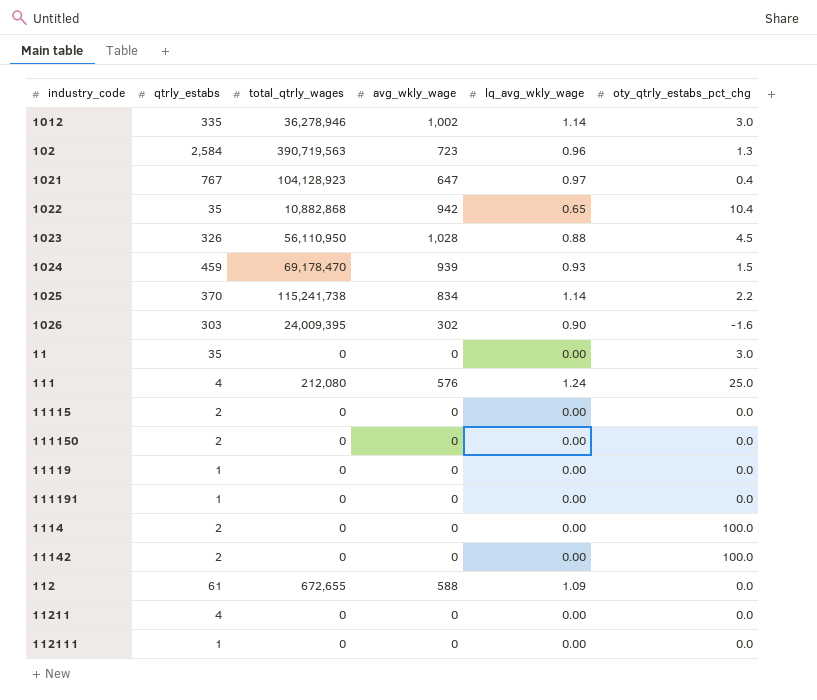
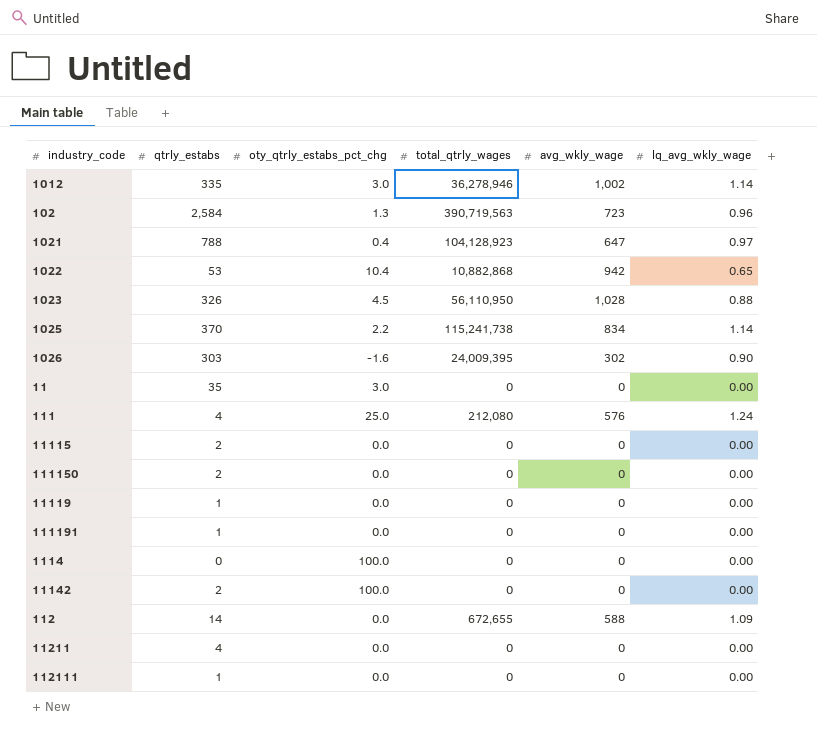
column oty_qtrly_estabs_pct_chg | position: 6 -> 3
row 1024: 459 | 69,178,470 | 939 | 0.93 | 1.5 -> none
1021 | qtrly_estabs: 767 -> 788
1022 | qtrly_estabs: 35 -> 53
1114 | qtrly_estabs: 2 -> 0
112 | qtrly_estabs: 61 -> 14

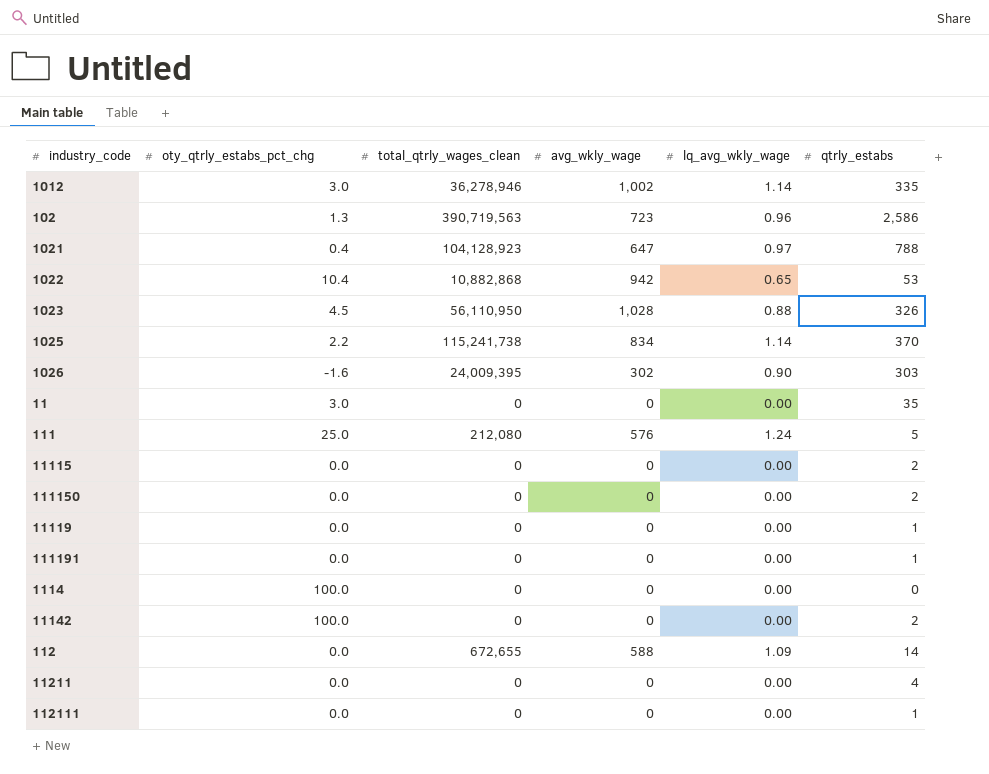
column name: total_qtrly_wages -> total_qtrly_wages_clean
column qtrly_estabs | position: 2 -> 6
102 | qtrly_estabs: 2,584 -> 2,586
111 | qtrly_estabs: 4 -> 5

